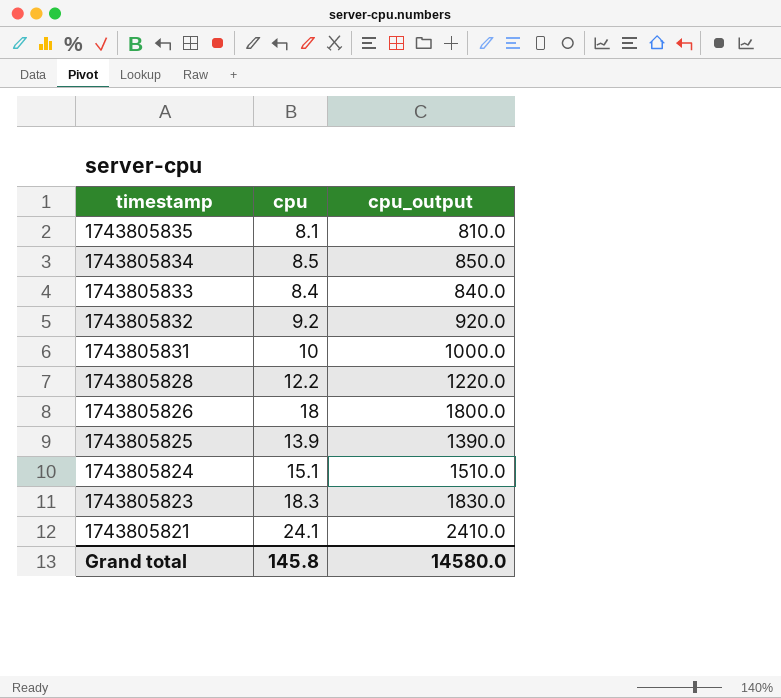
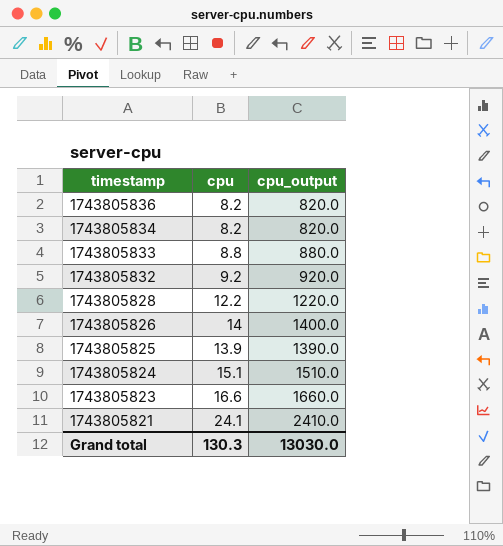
row 1743805835: 8.1 | 810.0 -> none
row 1743805831: 10 | 1000.0 -> none
row 1743805836: none -> 8.2 | 820.0
1743805834 | cpu: 8.5 -> 8.2
1743805834 | cpu_output: 850.0 -> 820.0
1743805833 | cpu: 8.4 -> 8.8
1743805833 | cpu_output: 840.0 -> 880.0
1743805826 | cpu: 18 -> 14
1743805826 | cpu_output: 1800.0 -> 1400.0
1743805823 | cpu: 18.3 -> 16.6
1743805823 | cpu_output: 1830.0 -> 1660.0
Grand total | cpu: 145.8 -> 130.3
Grand total | cpu_output: 14580.0 -> 13030.0

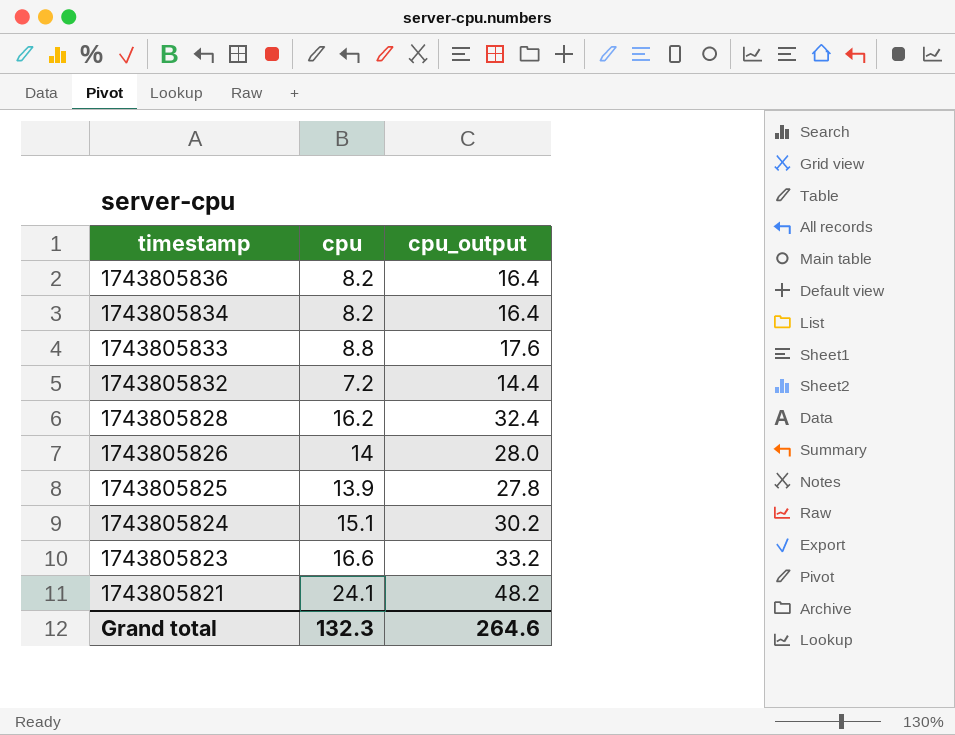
column cpu_output | formula: [cpu] * 100 -> [cpu] * 2
1743805832 | cpu: 9.2 -> 7.2
1743805828 | cpu: 12.2 -> 16.2
Grand total | cpu: 130.3 -> 132.3
Grand total | cpu_output: 13030.0 -> 264.6

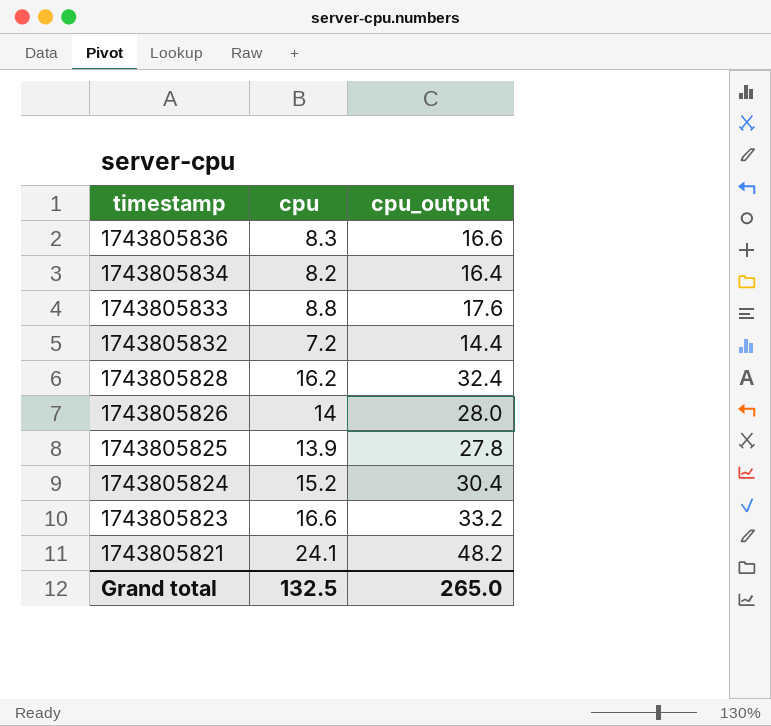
1743805836 | cpu: 8.2 -> 8.3
1743805836 | cpu_output: 16.4 -> 16.6
1743805824 | cpu: 15.1 -> 15.2
1743805824 | cpu_output: 30.2 -> 30.4
Grand total | cpu: 132.3 -> 132.5
Grand total | cpu_output: 264.6 -> 265.0

